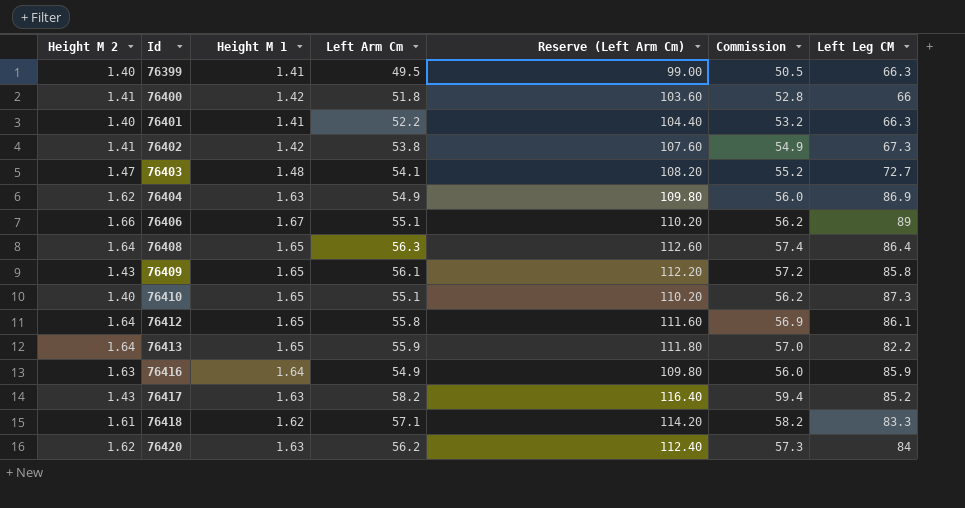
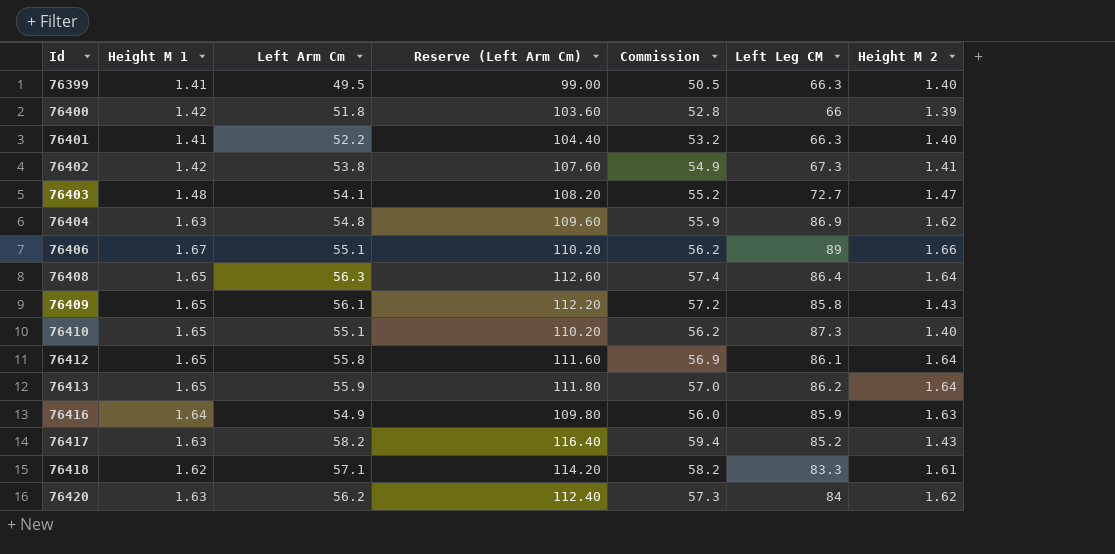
column Height M 2 | position: 1 -> 7
76400 | Height M 2: 1.41 -> 1.39
76404 | Left Arm Cm: 54.9 -> 54.8
76404 | Reserve (Left Arm Cm): 109.80 -> 109.60
76404 | Commission: 56.0 -> 55.9
76413 | Left Leg CM: 82.2 -> 86.2

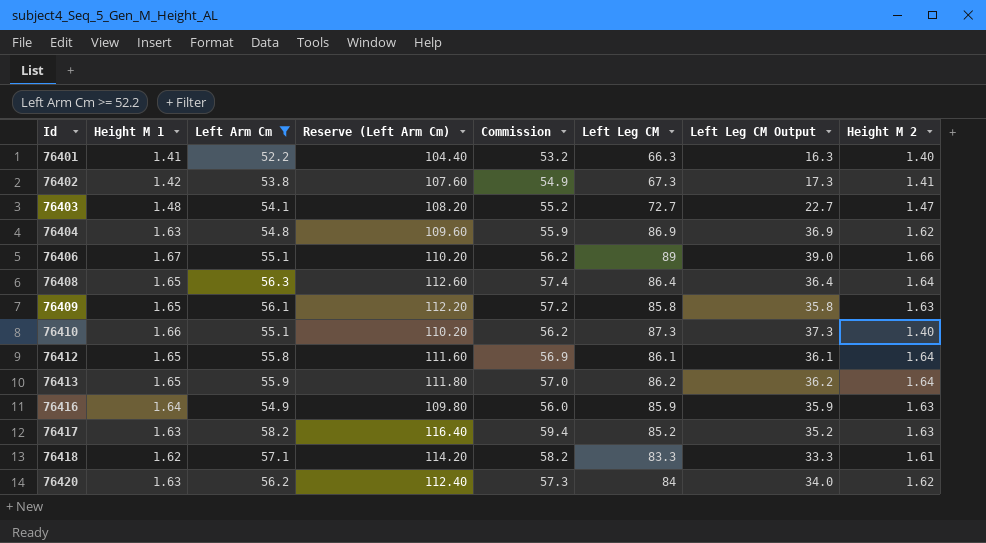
filter: none -> Left Arm Cm >= 52.2
column Left Leg CM Output | formula: none -> [Left Leg CM] - 50
76409 | Height M 2: 1.43 -> 1.63
76410 | Height M 1: 1.65 -> 1.66
76417 | Height M 2: 1.43 -> 1.63

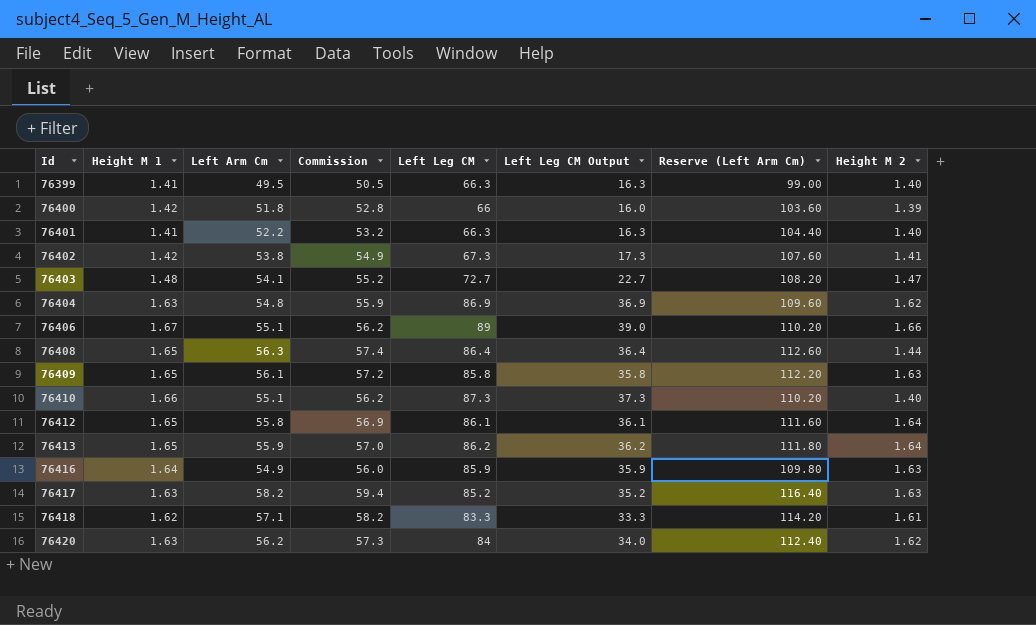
filter: Left Arm Cm >= 52.2 -> none
column Reserve (Left Arm Cm) | position: 4 -> 7
76408 | Height M 2: 1.64 -> 1.44

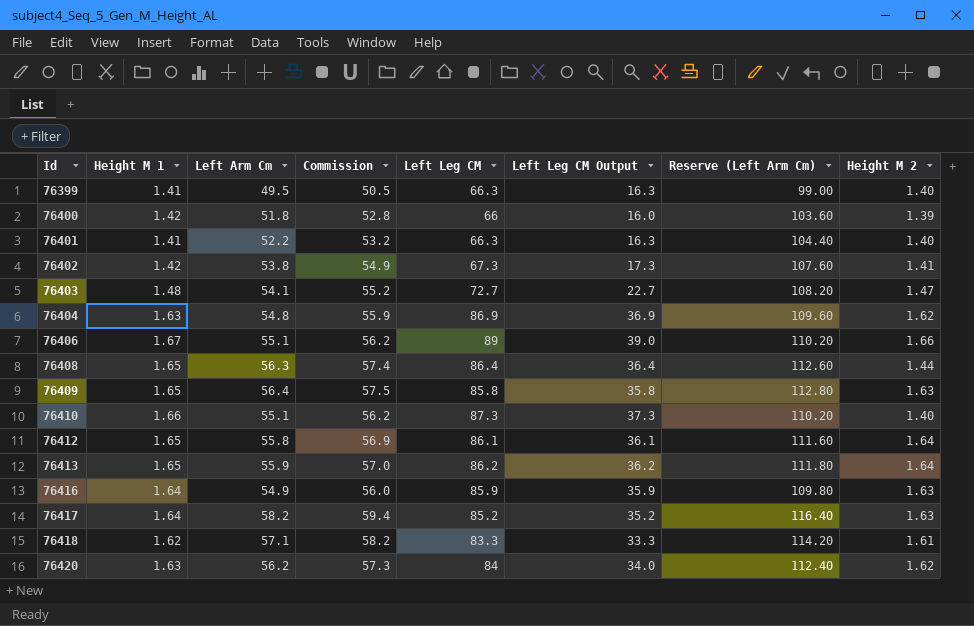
76409 | Left Arm Cm: 56.1 -> 56.4
76409 | Commission: 57.2 -> 57.5
76409 | Reserve (Left Arm Cm): 112.20 -> 112.80
76417 | Height M 1: 1.63 -> 1.64

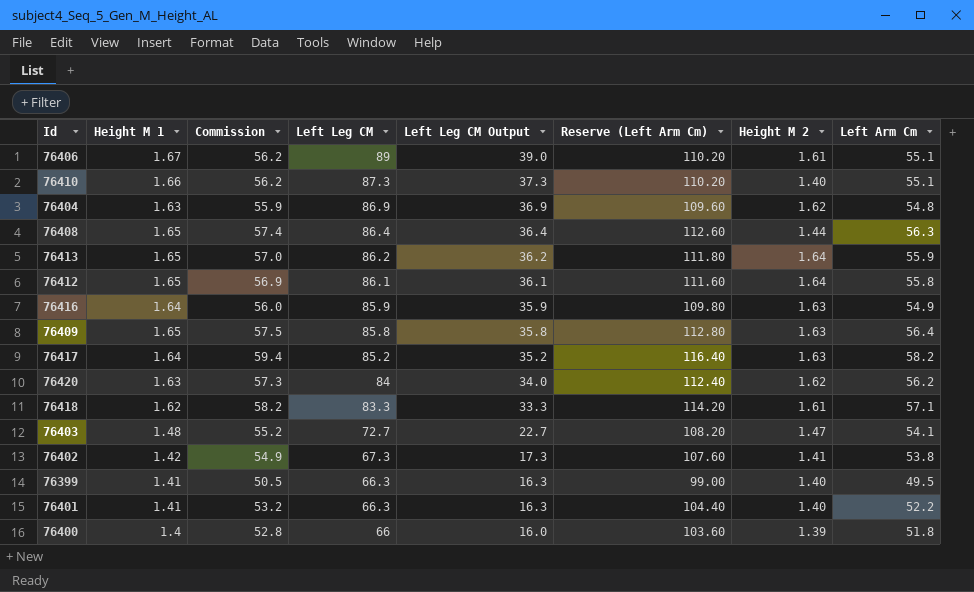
row order: Id ascending -> Left Leg CM descending
column Left Arm Cm | position: 3 -> 8
76406 | Height M 2: 1.66 -> 1.61
76400 | Height M 1: 1.42 -> 1.4

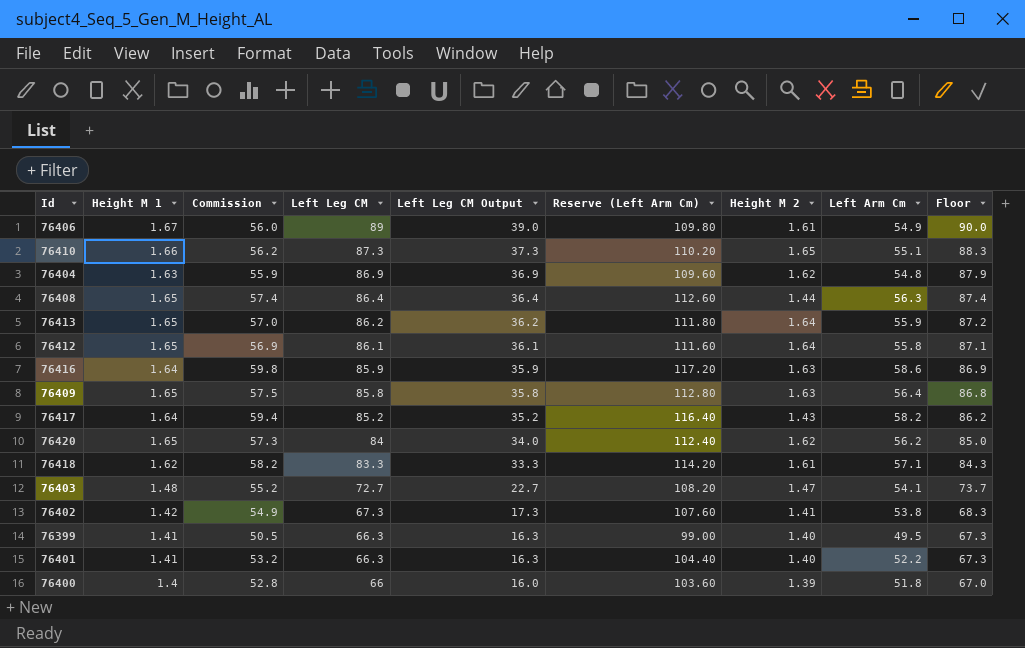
column Floor | formula: none -> [Left Leg CM] + 1
76406 | Commission: 56.2 -> 56.0
76406 | Reserve (Left Arm Cm): 110.20 -> 109.80
76406 | Left Arm Cm: 55.1 -> 54.9
76410 | Height M 2: 1.40 -> 1.65
76416 | Commission: 56.0 -> 59.8
76416 | Reserve (Left Arm Cm): 109.80 -> 117.20
76416 | Left Arm Cm: 54.9 -> 58.6
76417 | Height M 2: 1.63 -> 1.43
76420 | Height M 1: 1.63 -> 1.65

